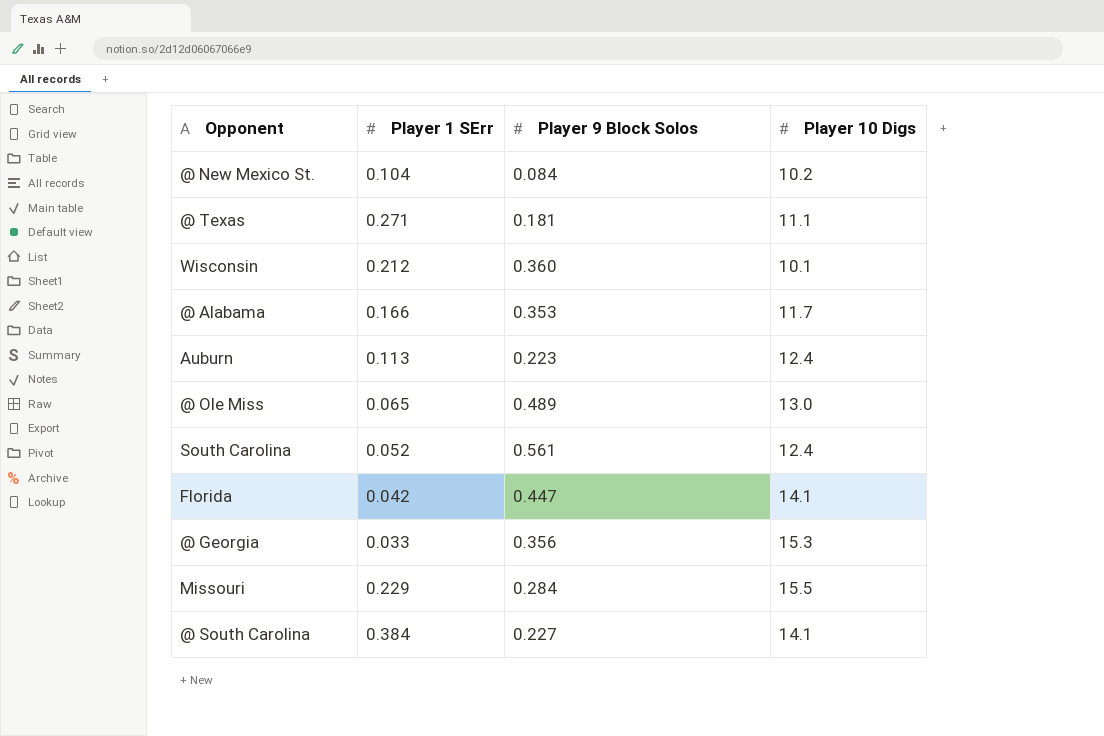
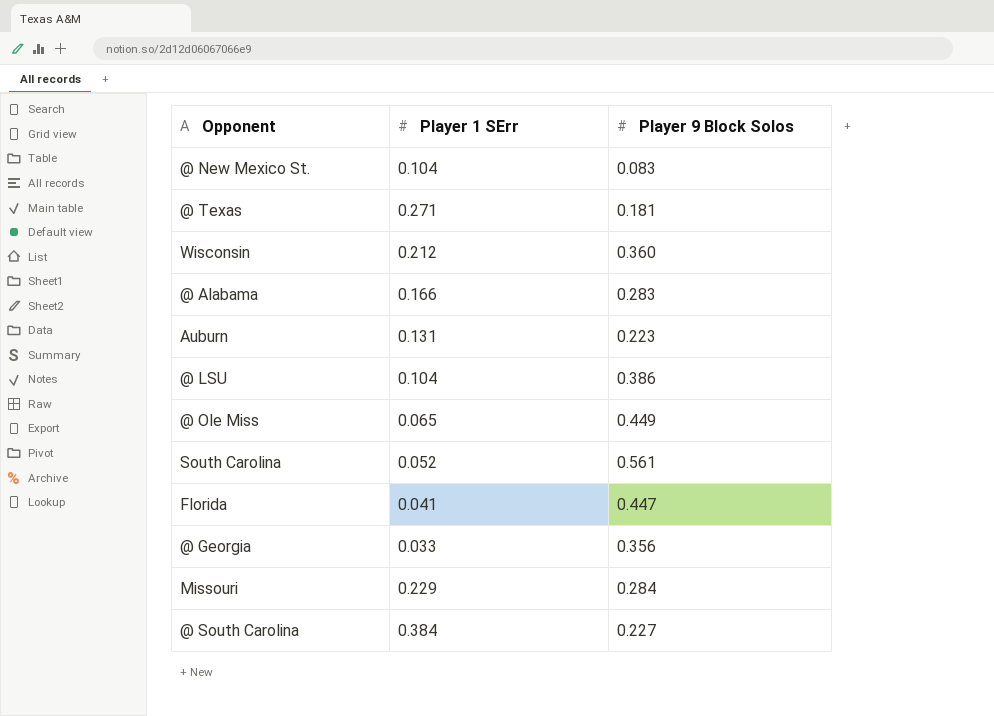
column Player 10 Digs | position: 4 -> none
@ New Mexico St. | Player 9 Block Solos: 0.084 -> 0.083
@ Alabama | Player 9 Block Solos: 0.353 -> 0.283
Auburn | Player 1 SErr: 0.113 -> 0.131
row @ LSU: none -> 0.104 | 0.386
@ Ole Miss | Player 9 Block Solos: 0.489 -> 0.449
Florida | Player 1 SErr: 0.042 -> 0.041

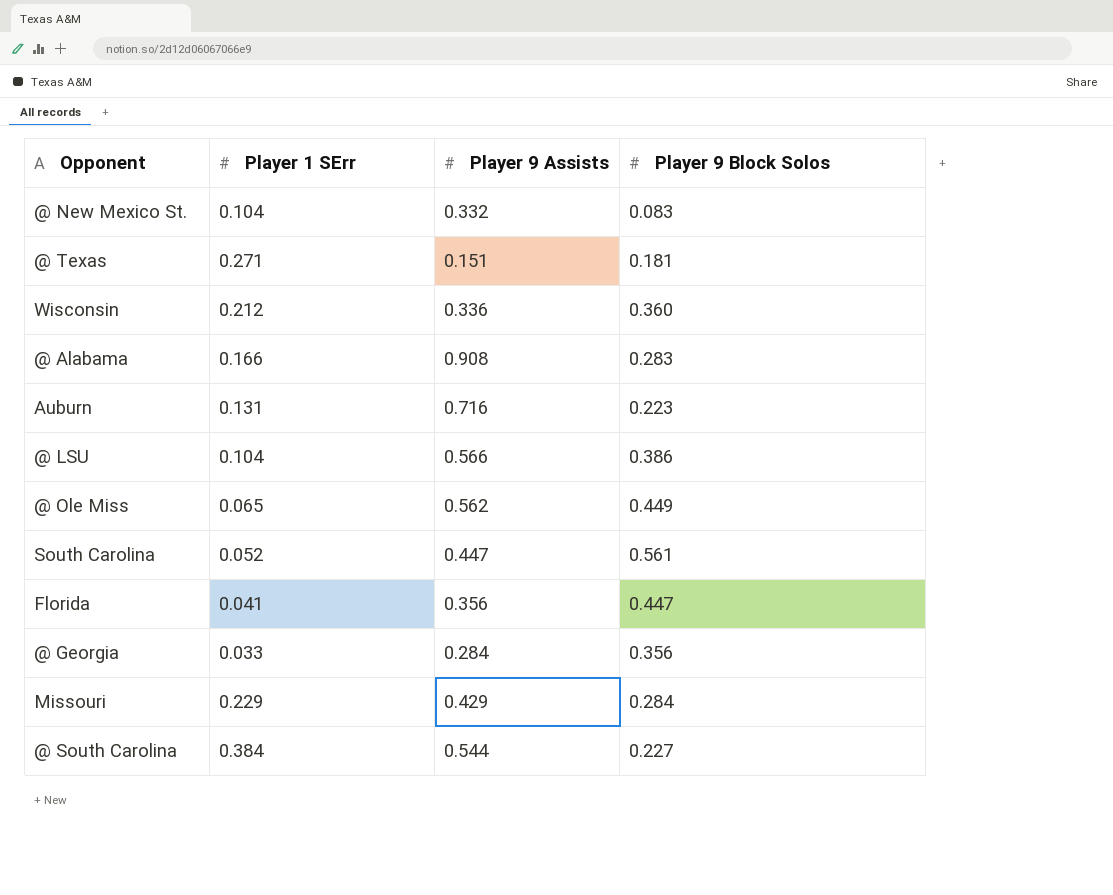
column Player 9 Assists | position: none -> 3

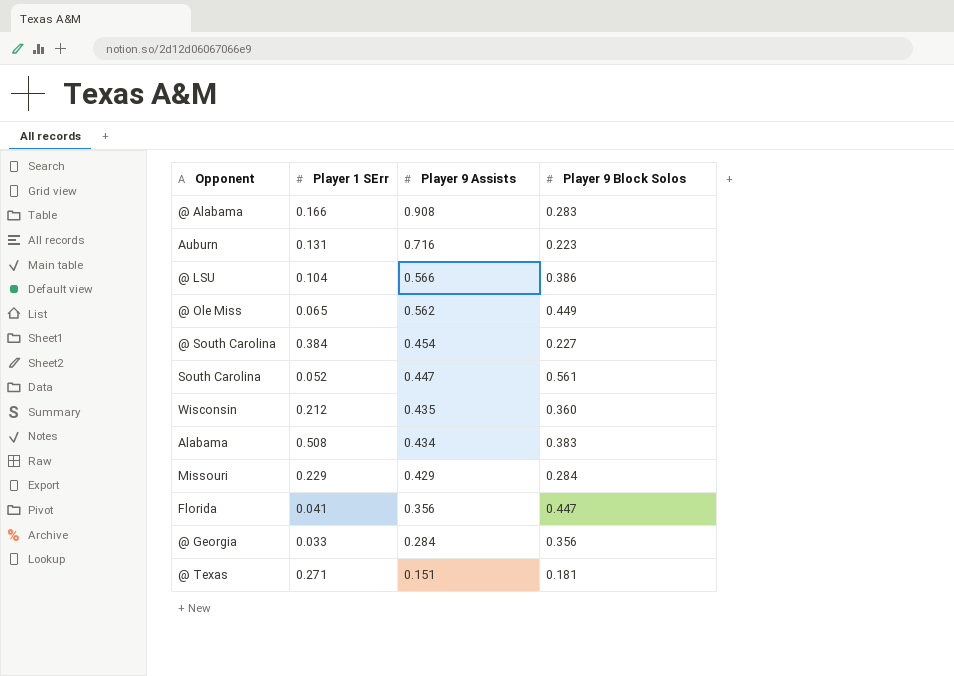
row order: none -> Player 9 Assists descending
row @ New Mexico St.: 0.104 | 0.332 | 0.083 -> none
@ South Carolina | Player 9 Assists: 0.544 -> 0.454
Wisconsin | Player 9 Assists: 0.336 -> 0.435
row Alabama: none -> 0.508 | 0.434 | 0.383

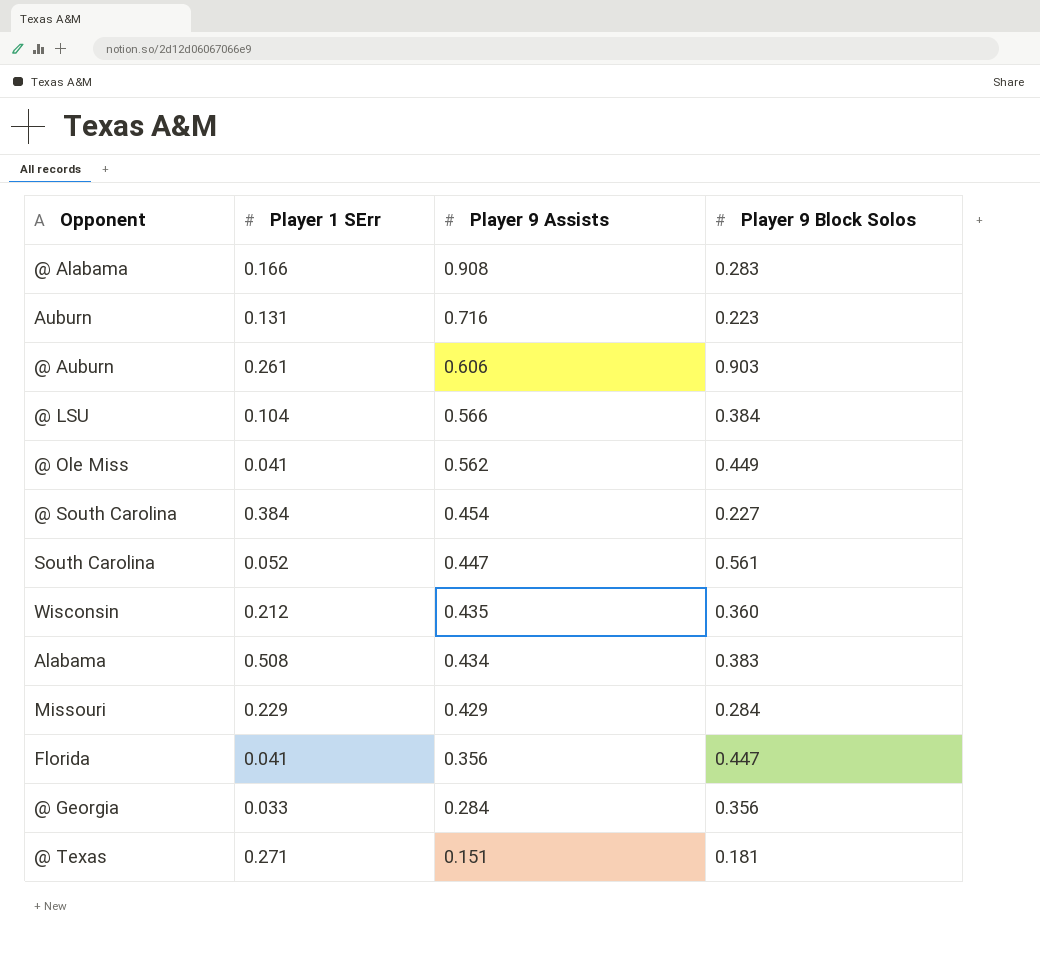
row @ Auburn: none -> 0.261 | 0.606 | 0.903
@ LSU | Player 9 Block Solos: 0.386 -> 0.384
@ Ole Miss | Player 1 SErr: 0.065 -> 0.041

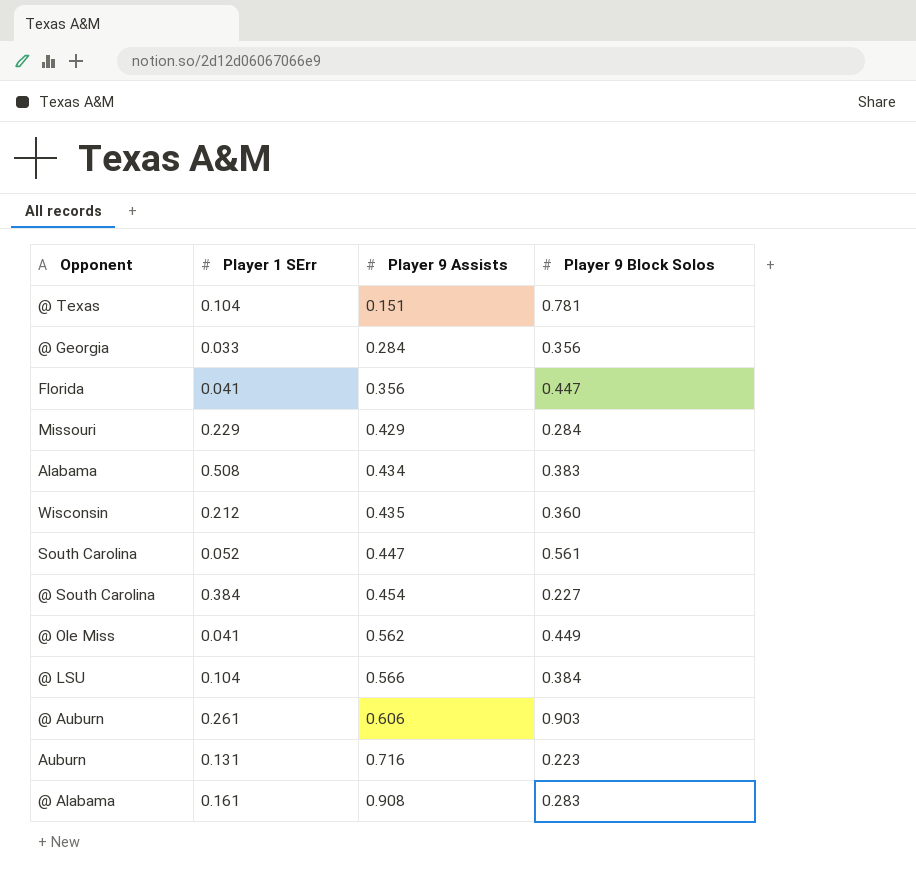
row order: Player 9 Assists descending -> Player 9 Assists ascending
@ Texas | Player 1 SErr: 0.271 -> 0.104
@ Texas | Player 9 Block Solos: 0.181 -> 0.781
@ Alabama | Player 1 SErr: 0.166 -> 0.161

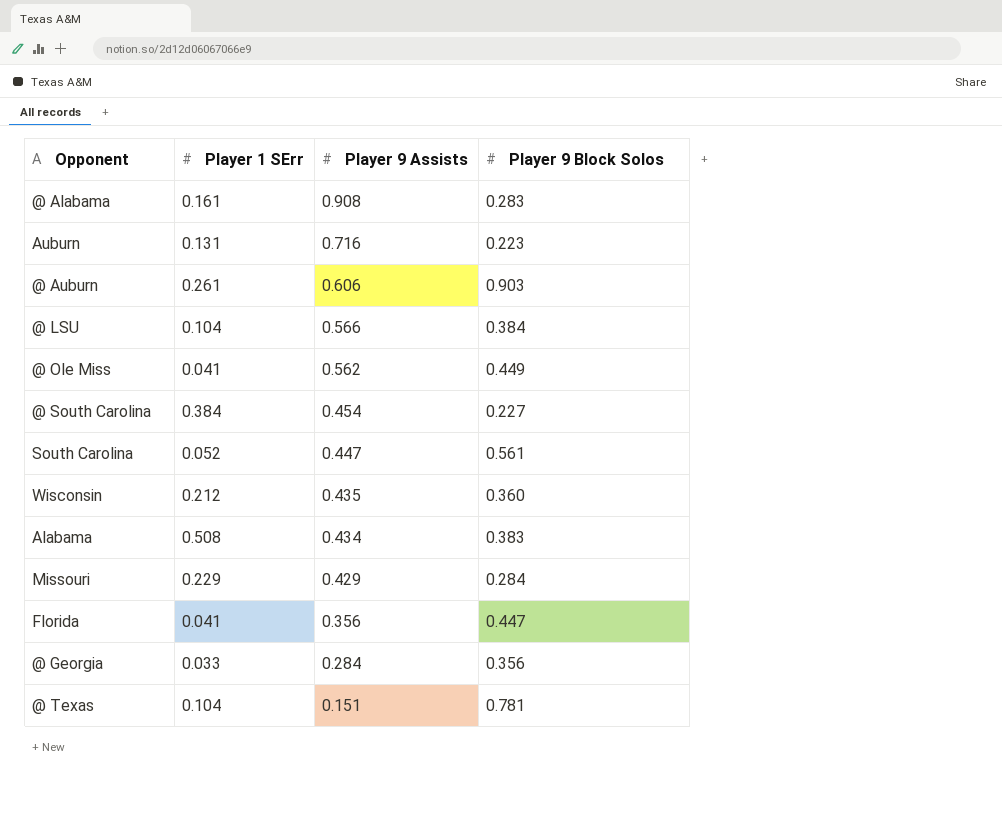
row order: Player 9 Assists ascending -> Player 9 Assists descending

